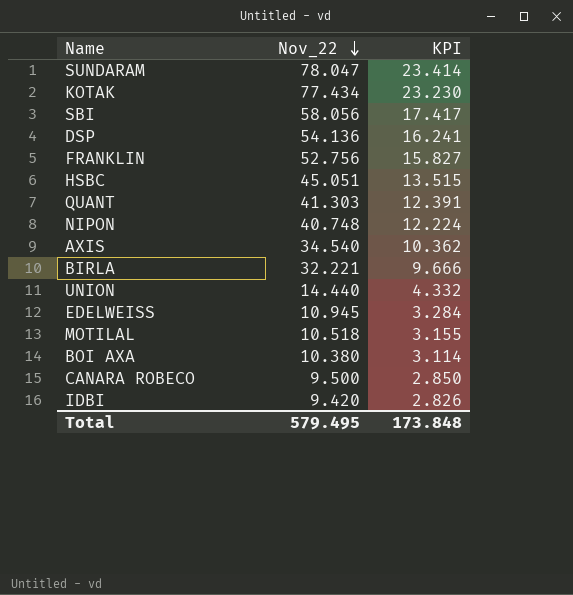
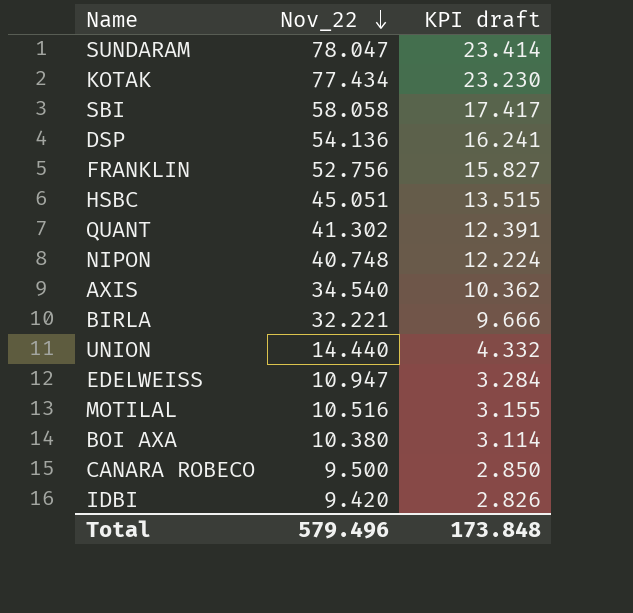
column name: KPI -> KPI draft
SBI | Nov_22: 58.056 -> 58.058
QUANT | Nov_22: 41.303 -> 41.302
EDELWEISS | Nov_22: 10.945 -> 10.947
MOTILAL | Nov_22: 10.518 -> 10.516
Total | Nov_22: 579.495 -> 579.496

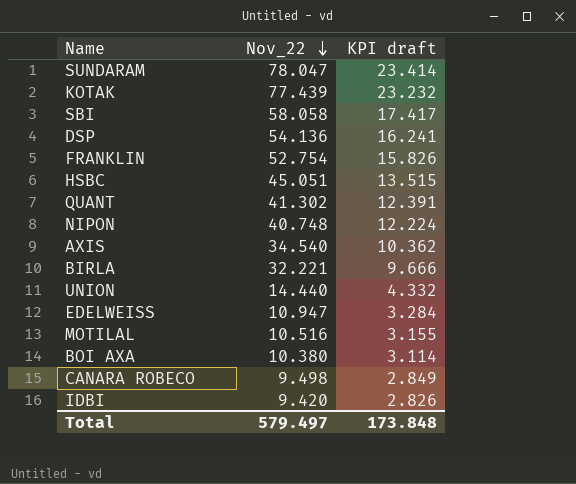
KOTAK | Nov_22: 77.434 -> 77.439
KOTAK | KPI draft: 23.230 -> 23.232
FRANKLIN | Nov_22: 52.756 -> 52.754
FRANKLIN | KPI draft: 15.827 -> 15.826
CANARA ROBECO | Nov_22: 9.500 -> 9.498
CANARA ROBECO | KPI draft: 2.850 -> 2.849
Total | Nov_22: 579.496 -> 579.497

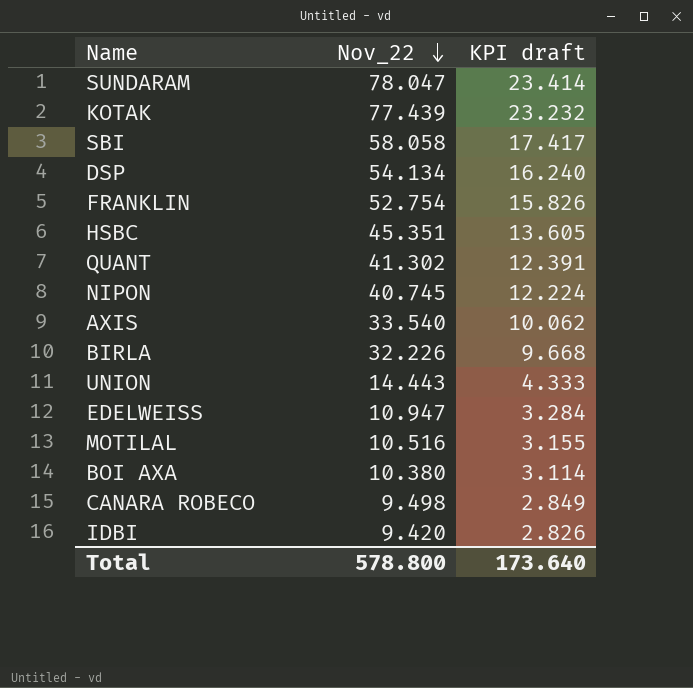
DSP | Nov_22: 54.136 -> 54.134
DSP | KPI draft: 16.241 -> 16.240
HSBC | Nov_22: 45.051 -> 45.351
HSBC | KPI draft: 13.515 -> 13.605
NIPON | Nov_22: 40.748 -> 40.745
AXIS | Nov_22: 34.540 -> 33.540
AXIS | KPI draft: 10.362 -> 10.062
BIRLA | Nov_22: 32.221 -> 32.226
BIRLA | KPI draft: 9.666 -> 9.668
UNION | Nov_22: 14.440 -> 14.443
UNION | KPI draft: 4.332 -> 4.333
Total | Nov_22: 579.497 -> 578.800
Total | KPI draft: 173.848 -> 173.640

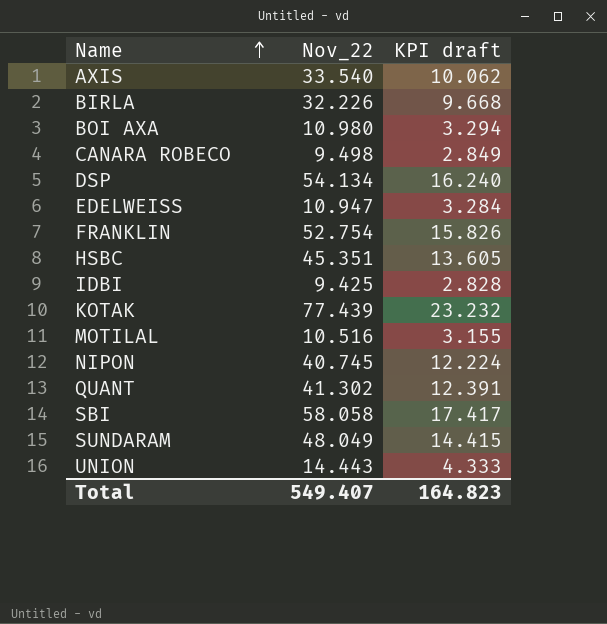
row order: Nov_22 descending -> Name ascending
BOI AXA | Nov_22: 10.380 -> 10.980
BOI AXA | KPI draft: 3.114 -> 3.294
IDBI | Nov_22: 9.420 -> 9.425
IDBI | KPI draft: 2.826 -> 2.828
SUNDARAM | Nov_22: 78.047 -> 48.049
SUNDARAM | KPI draft: 23.414 -> 14.415
Total | Nov_22: 578.800 -> 549.407
Total | KPI draft: 173.640 -> 164.823

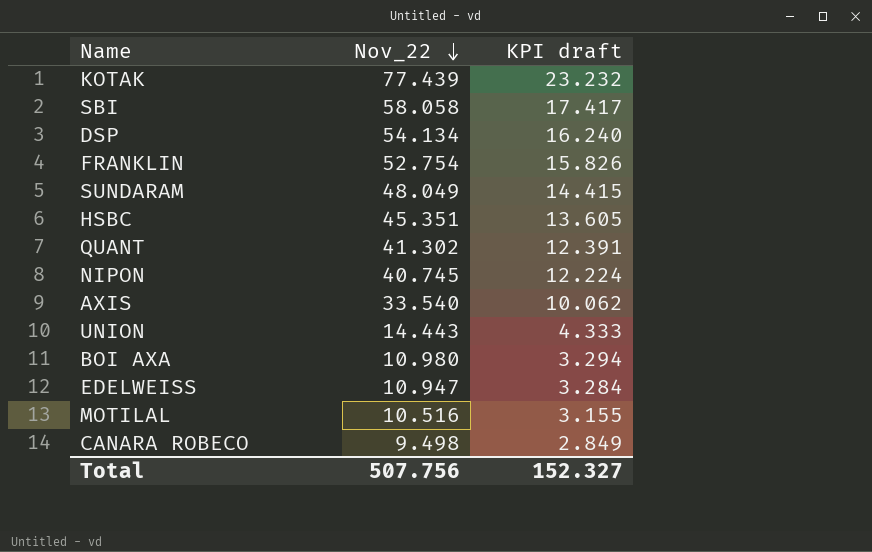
row order: Name ascending -> Nov_22 descending
row BIRLA: 32.226 | 9.668 -> none
row IDBI: 9.425 | 2.828 -> none
Total | Nov_22: 549.407 -> 507.756
Total | KPI draft: 164.823 -> 152.327

